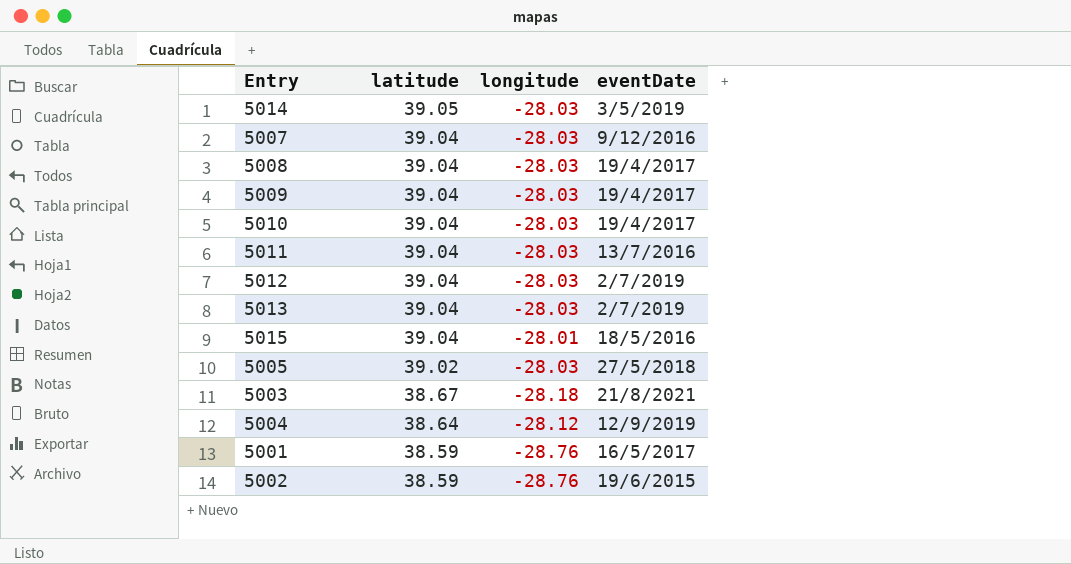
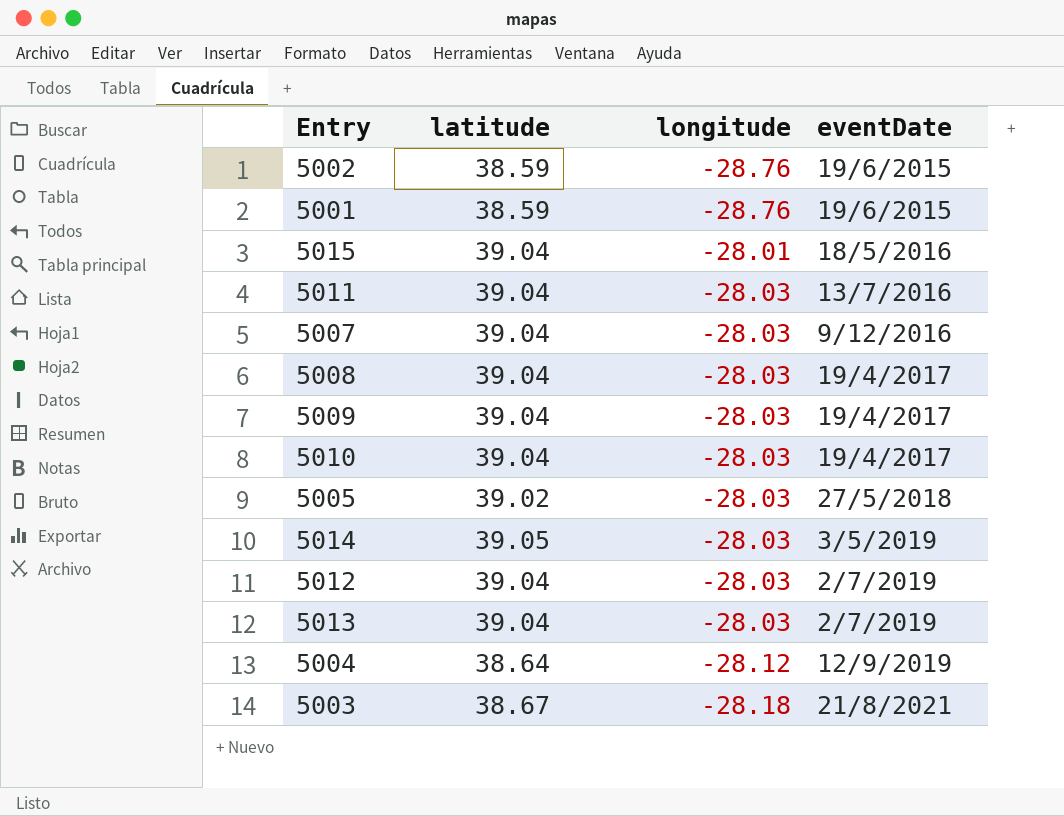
row order: latitude descending -> eventDate ascending
5001 | eventDate: 16/5/2017 -> 19/6/2015

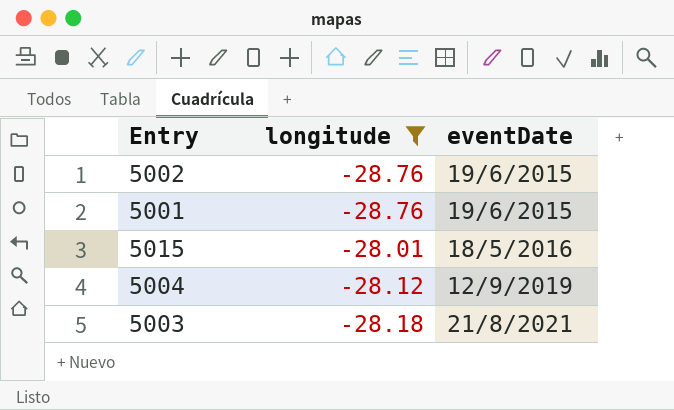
filter: none -> longitude != -28.03
column latitude | position: 2 -> none

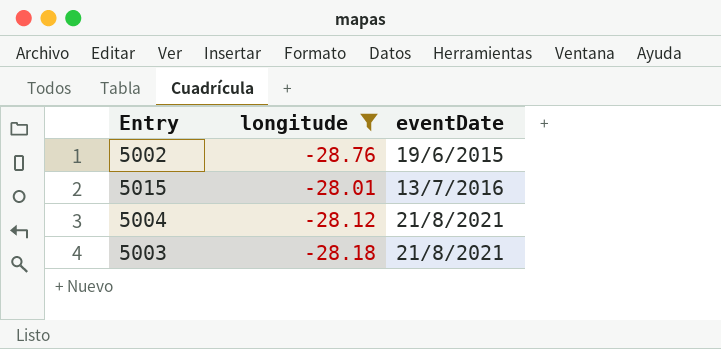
row 5001: -28.76 | 19/6/2015 -> none
5015 | eventDate: 18/5/2016 -> 13/7/2016
5004 | eventDate: 12/9/2019 -> 21/8/2021

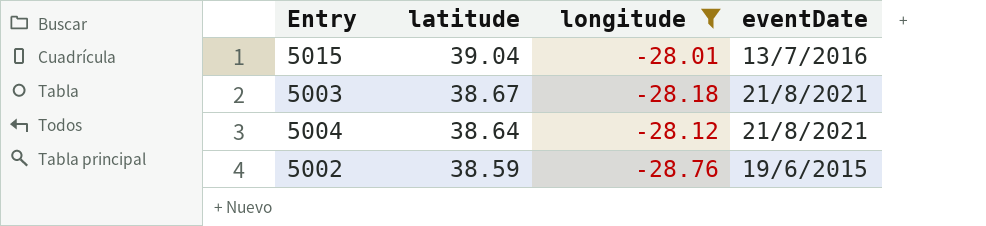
row order: eventDate ascending -> latitude descending
column latitude | position: none -> 2

